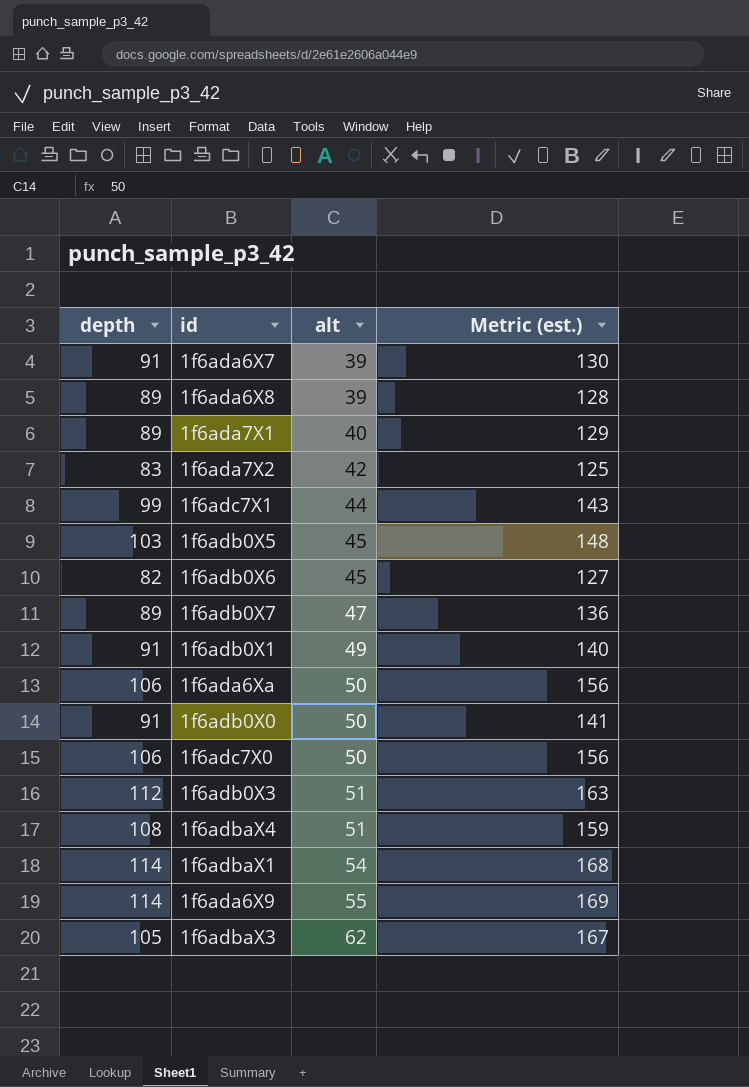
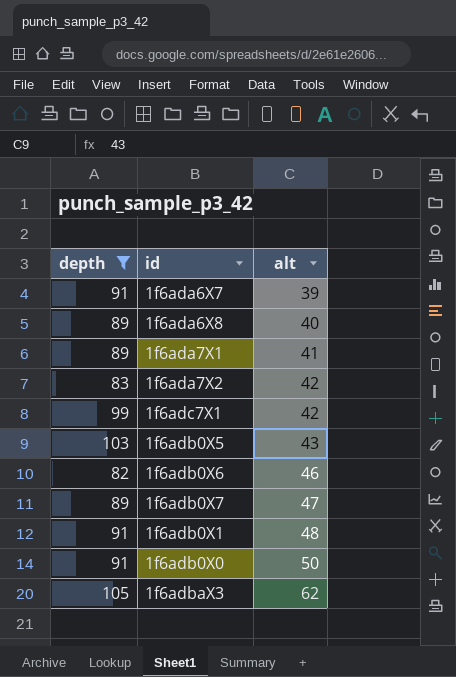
filter: none -> depth <= 105
column Metric (est.) | formula: [depth] + [alt] -> none
1f6ada6X8 | alt: 39 -> 40
1f6ada7X1 | alt: 40 -> 41
1f6adc7X1 | alt: 44 -> 42
1f6adb0X5 | alt: 45 -> 43
1f6adb0X6 | alt: 45 -> 46
1f6adb0X1 | alt: 49 -> 48

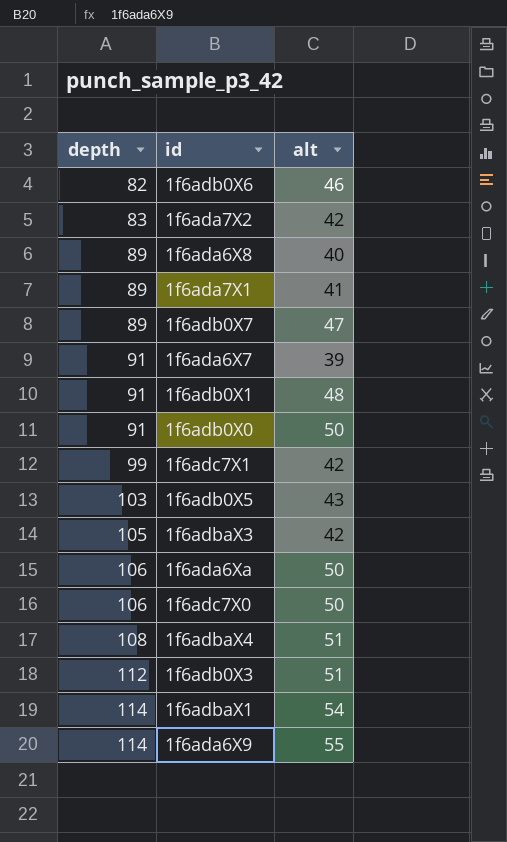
filter: depth <= 105 -> none
row order: alt ascending -> depth ascending
1f6adbaX3 | alt: 62 -> 42

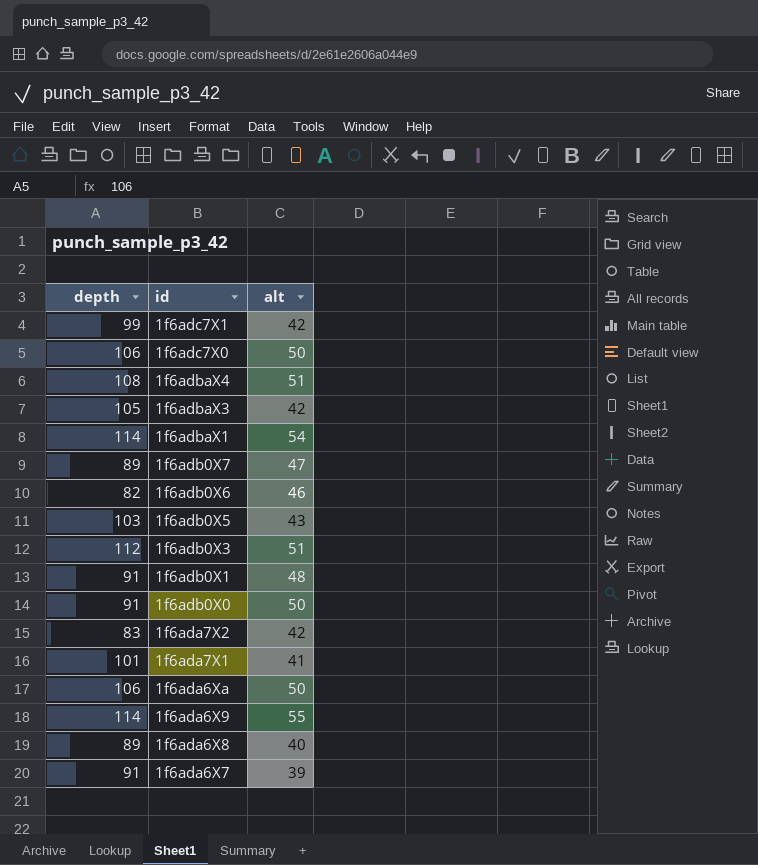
row order: depth ascending -> id descending
1f6ada7X1 | depth: 89 -> 101

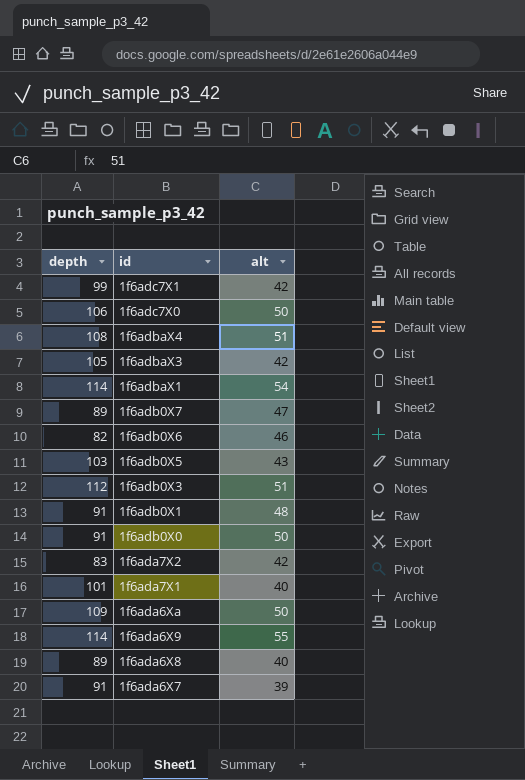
1f6ada7X1 | alt: 41 -> 40
1f6ada6Xa | depth: 106 -> 109

